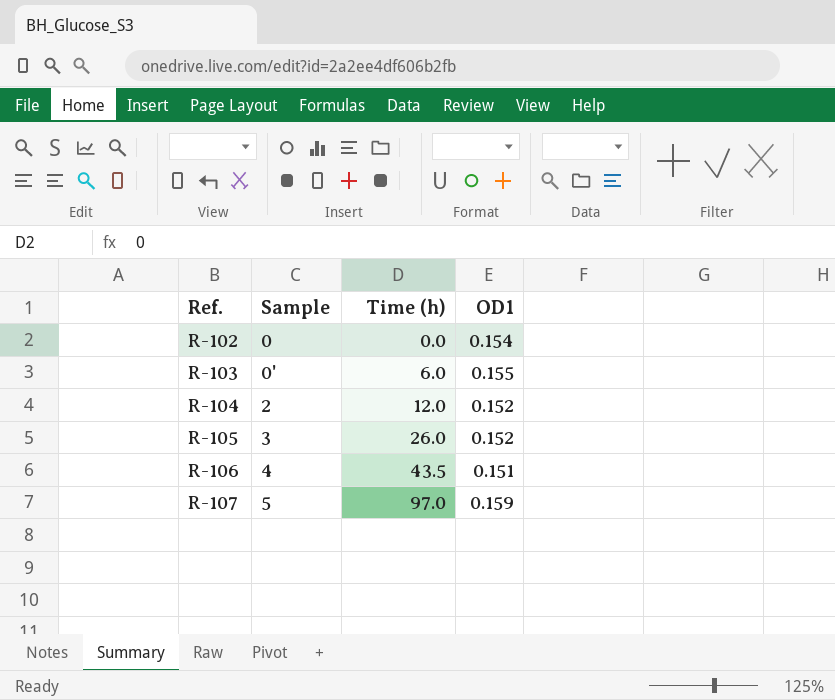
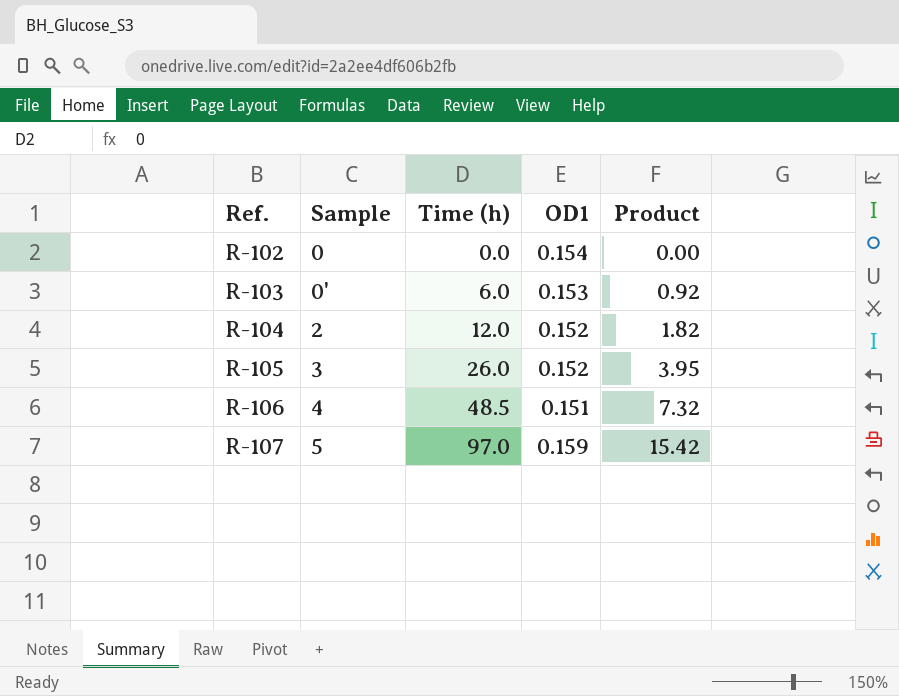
column Product | formula: none -> [Time (h)] * [OD1]
R-103 | OD1: 0.155 -> 0.153
R-106 | Time (h): 43.5 -> 48.5

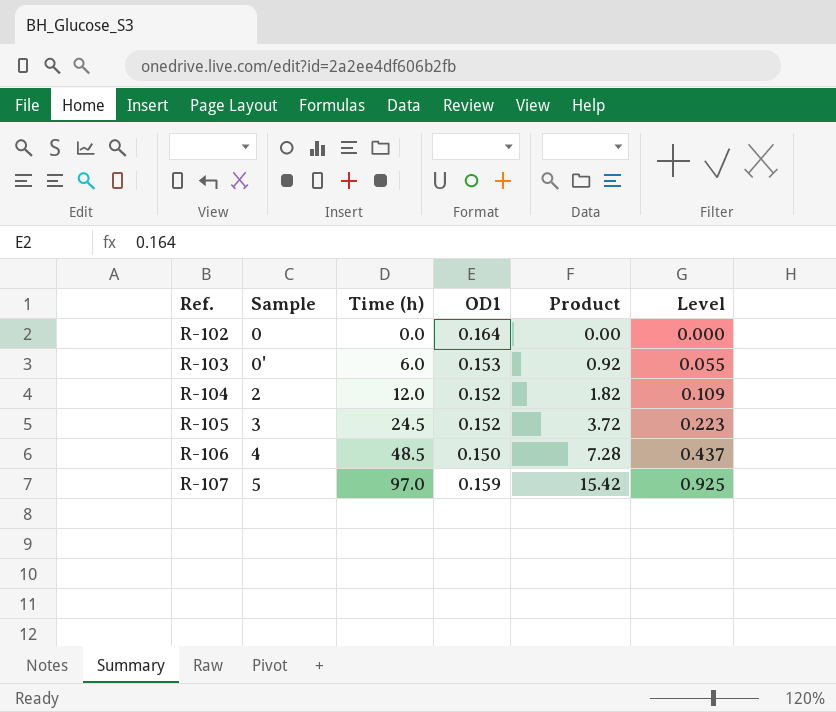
column Level | formula: none -> [Product] * 0.06
R-102 | OD1: 0.154 -> 0.164
R-105 | Time (h): 26.0 -> 24.5
R-105 | Product: 3.95 -> 3.72
R-106 | OD1: 0.151 -> 0.150
R-106 | Product: 7.32 -> 7.28

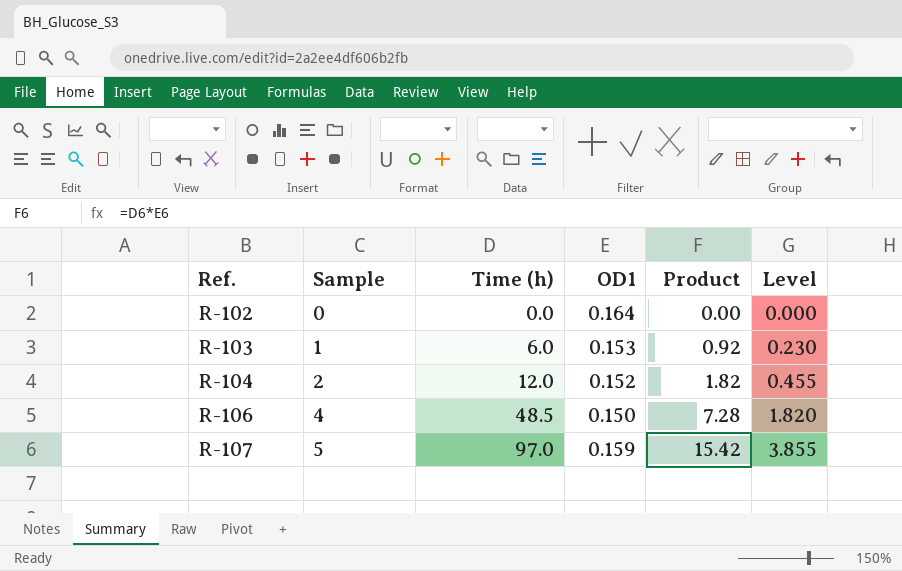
column Level | formula: [Product] * 0.06 -> [Product] * 0.25
row R-105: 3 | 24.5 | 0.152 | 3.72 | 0.223 -> none
R-103 | Sample: 0' -> 1

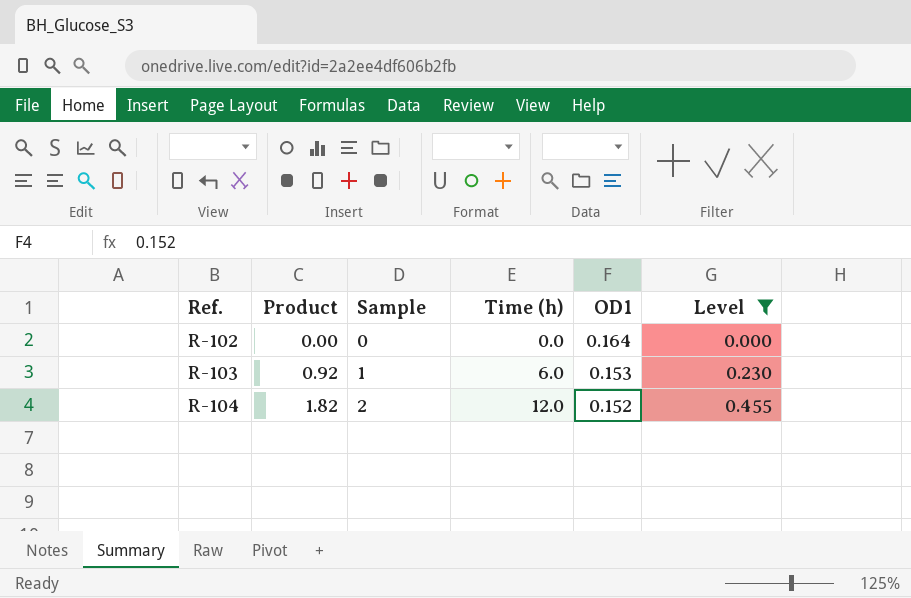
filter: none -> Level <= 0.455
column Product | position: 5 -> 2

